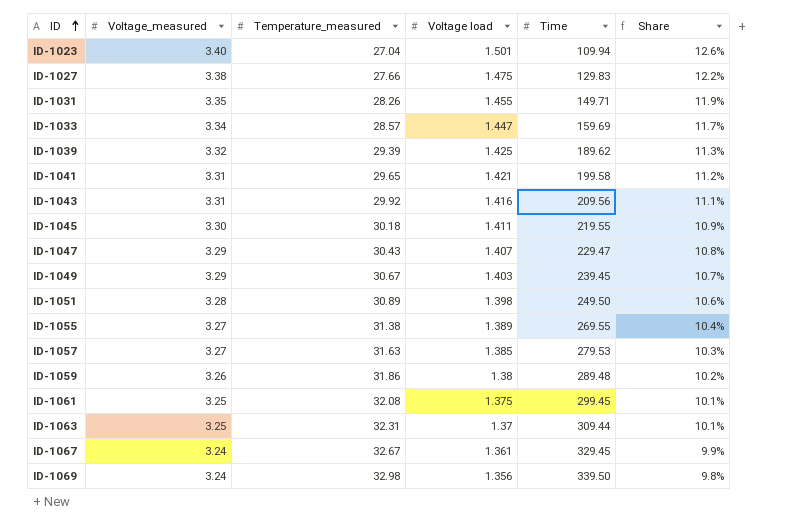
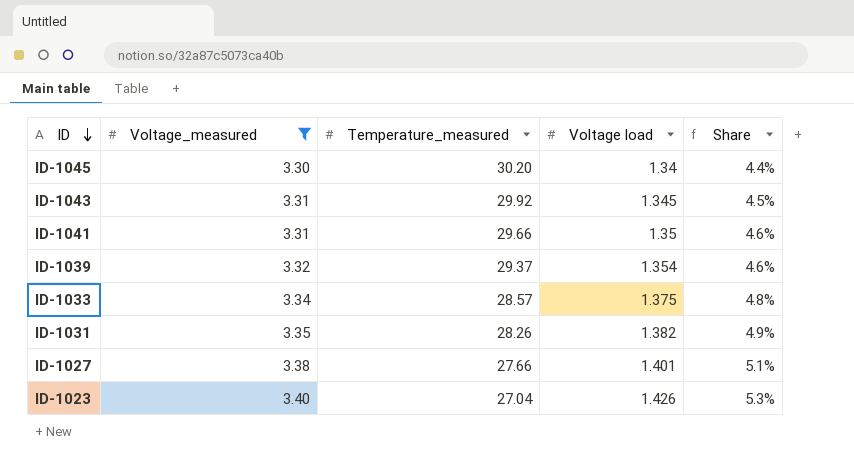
filter: none -> Voltage_measured >= 3.30
row order: ID ascending -> ID descending
column Time | position: 5 -> none
column Share | formula: [Voltage_measured] / [Temperature_measured] -> [Voltage load] / [Temperature_measured]
ID-1045 | Temperature_measured: 30.18 -> 30.20
ID-1045 | Voltage load: 1.411 -> 1.34
ID-1043 | Voltage load: 1.416 -> 1.345
ID-1041 | Temperature_measured: 29.65 -> 29.66
ID-1041 | Voltage load: 1.421 -> 1.35
ID-1039 | Temperature_measured: 29.39 -> 29.37
ID-1039 | Voltage load: 1.425 -> 1.354
ID-1033 | Voltage load: 1.447 -> 1.375
ID-1031 | Voltage load: 1.455 -> 1.382
ID-1027 | Voltage load: 1.475 -> 1.401
ID-1023 | Voltage load: 1.501 -> 1.426

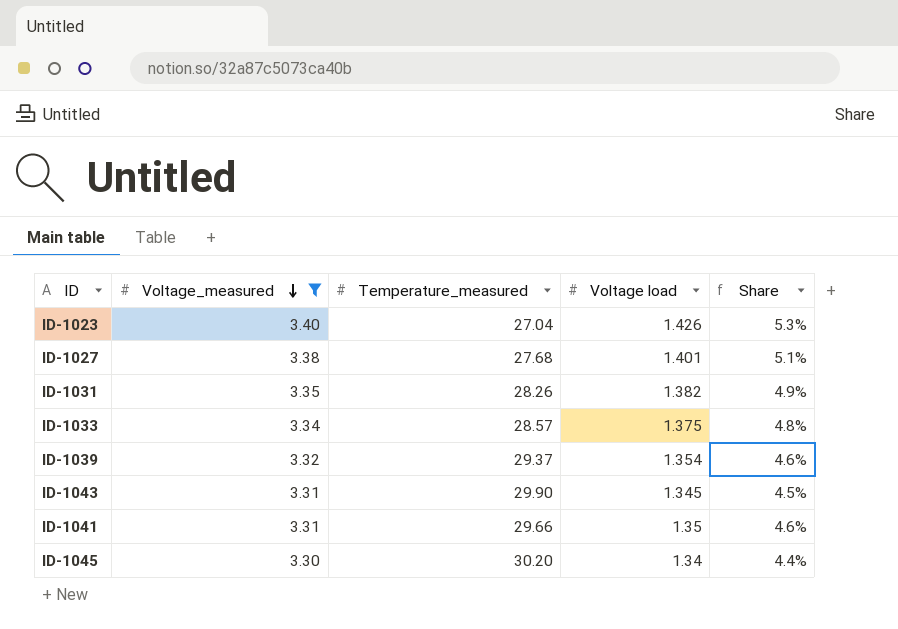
row order: ID descending -> Voltage_measured descending
ID-1027 | Temperature_measured: 27.66 -> 27.68
ID-1043 | Temperature_measured: 29.92 -> 29.90

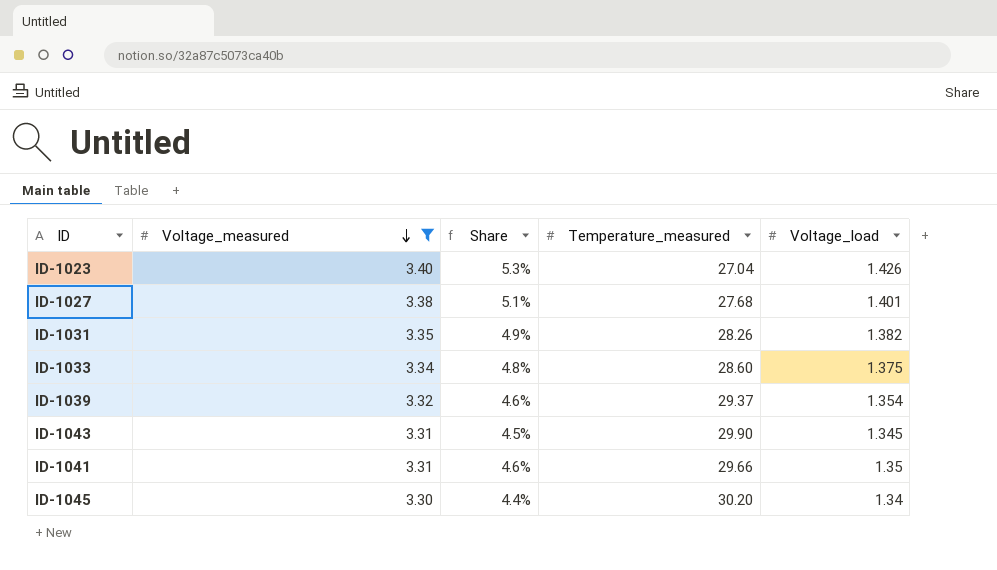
column Share | position: 5 -> 3
column name: Voltage load -> Voltage_load
ID-1033 | Temperature_measured: 28.57 -> 28.60

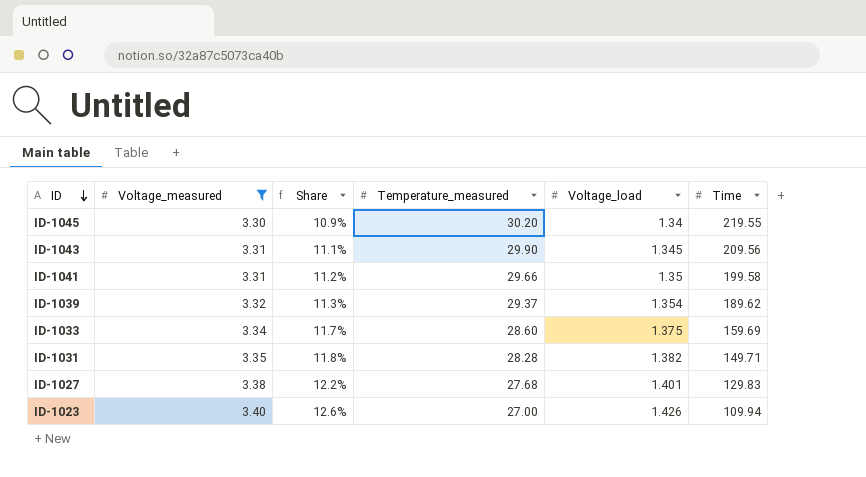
row order: Voltage_measured descending -> ID descending
column Share | formula: [Voltage_load] / [Temperature_measured] -> [Voltage_measured] / [Temperature_measured]
column Time | position: none -> 6
ID-1031 | Temperature_measured: 28.26 -> 28.28
ID-1023 | Temperature_measured: 27.04 -> 27.00

